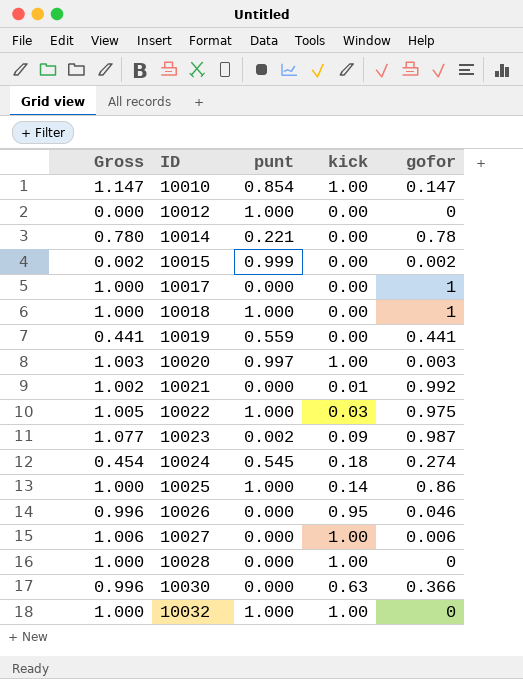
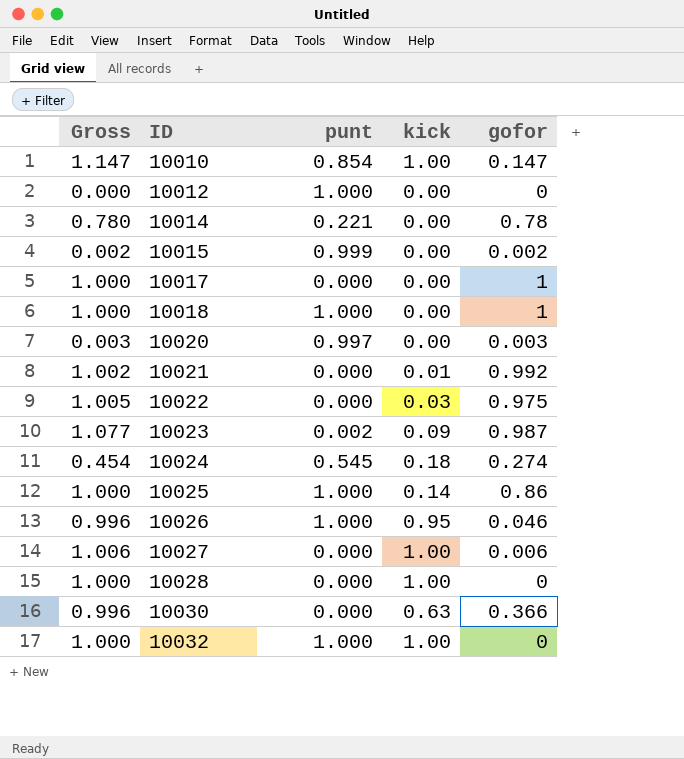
row 10019: 0.441 | 0.559 | 0.00 | 0.441 -> none
10020 | Gross: 1.003 -> 0.003
10020 | kick: 1.00 -> 0.00
10022 | punt: 1.000 -> 0.000
10026 | punt: 0.000 -> 1.000

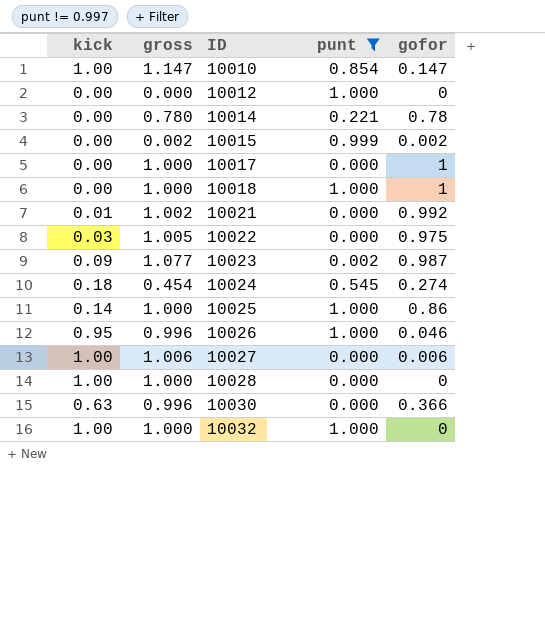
filter: none -> punt != 0.997
column kick | position: 4 -> 1
column name: Gross -> gross

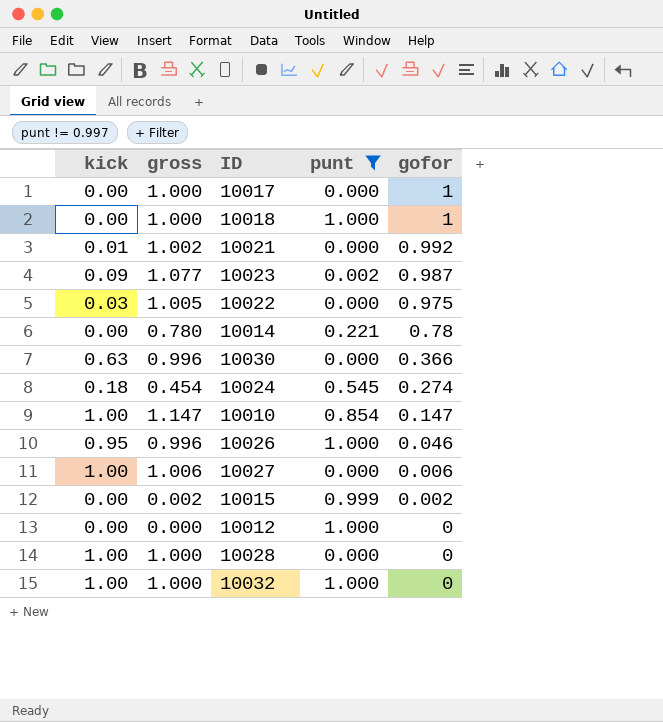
row order: ID ascending -> gofor descending
row 10025: 0.14 | 1.000 | 1.000 | 0.86 -> none

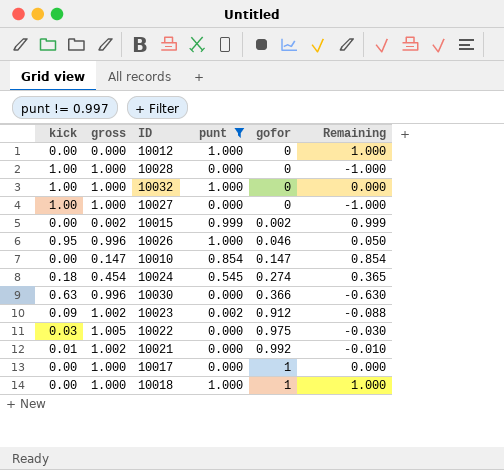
row order: gofor descending -> gofor ascending
column Remaining | formula: none -> [punt] - [kick]
row 10014: 0.00 | 0.780 | 0.221 | 0.78 -> none
10027 | gross: 1.006 -> 1.000
10027 | gofor: 0.006 -> 0
10010 | kick: 1.00 -> 0.00
10010 | gross: 1.147 -> 0.147
10023 | gross: 1.077 -> 1.002
10023 | gofor: 0.987 -> 0.912

